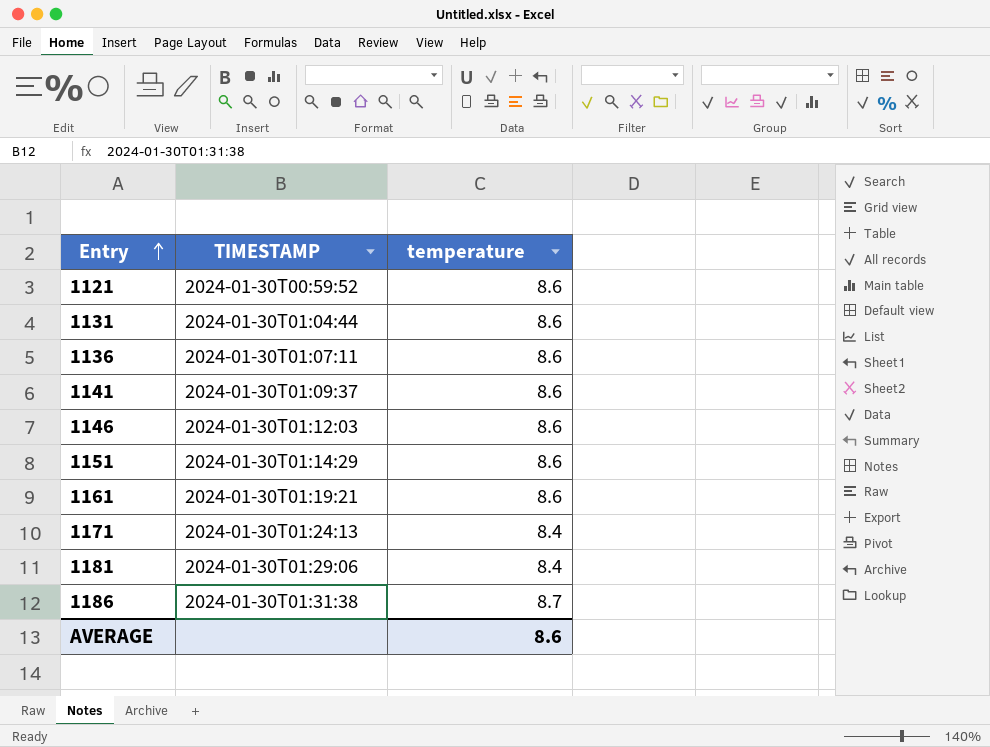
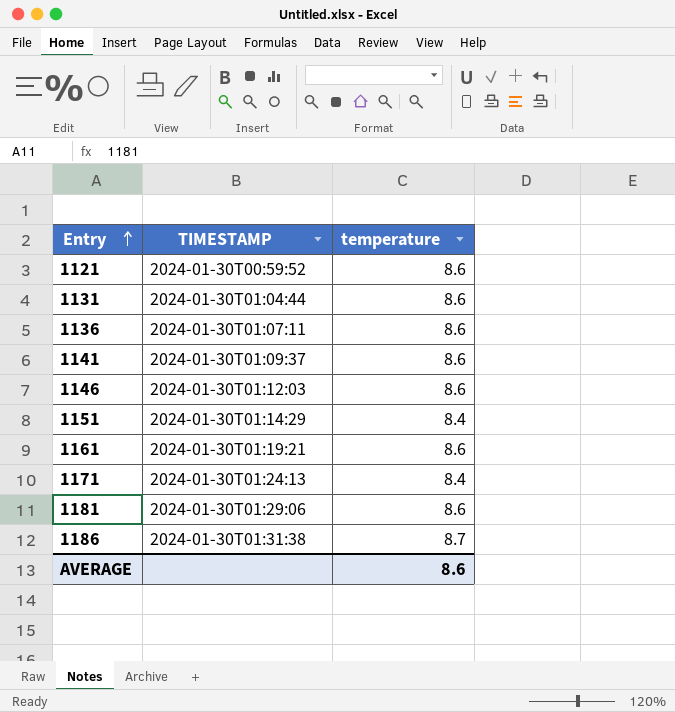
1151 | temperature: 8.6 -> 8.4
1181 | temperature: 8.4 -> 8.6

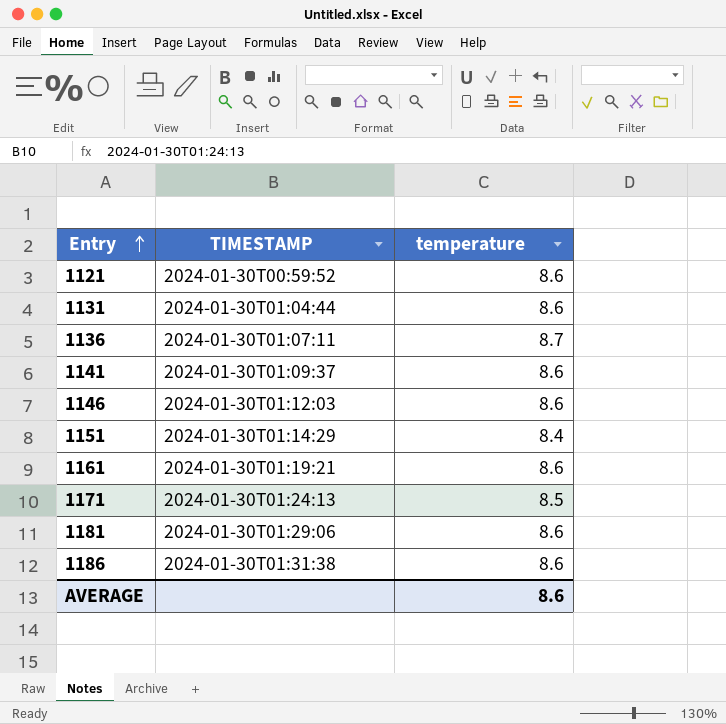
1136 | temperature: 8.6 -> 8.7
1171 | temperature: 8.4 -> 8.5
1186 | temperature: 8.7 -> 8.6

